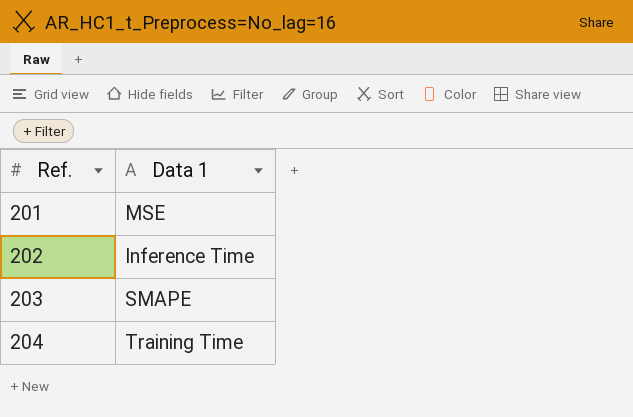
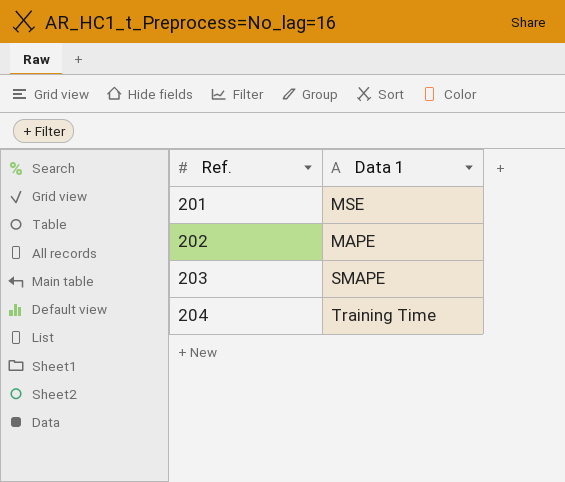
202 | Data 1: Inference Time -> MAPE

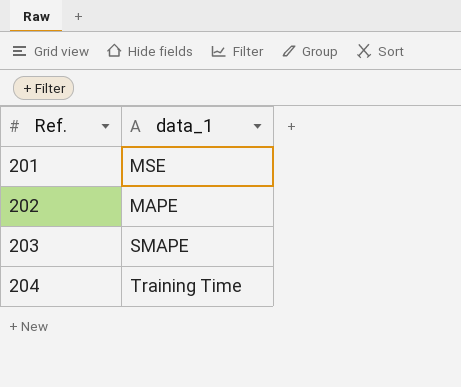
column name: Data 1 -> data_1

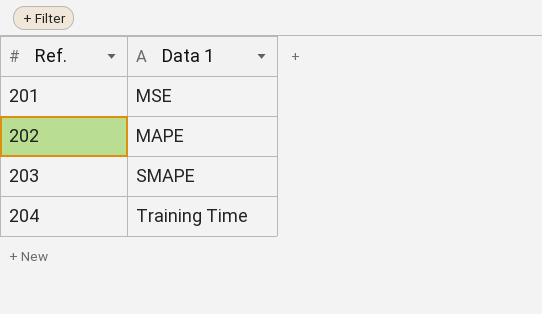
column name: data_1 -> Data 1

